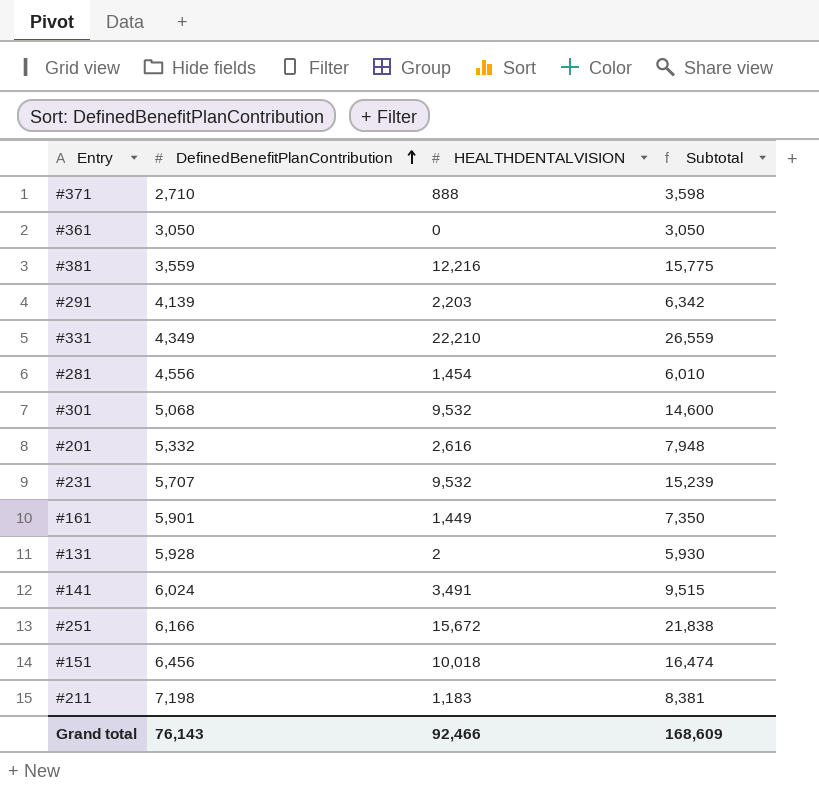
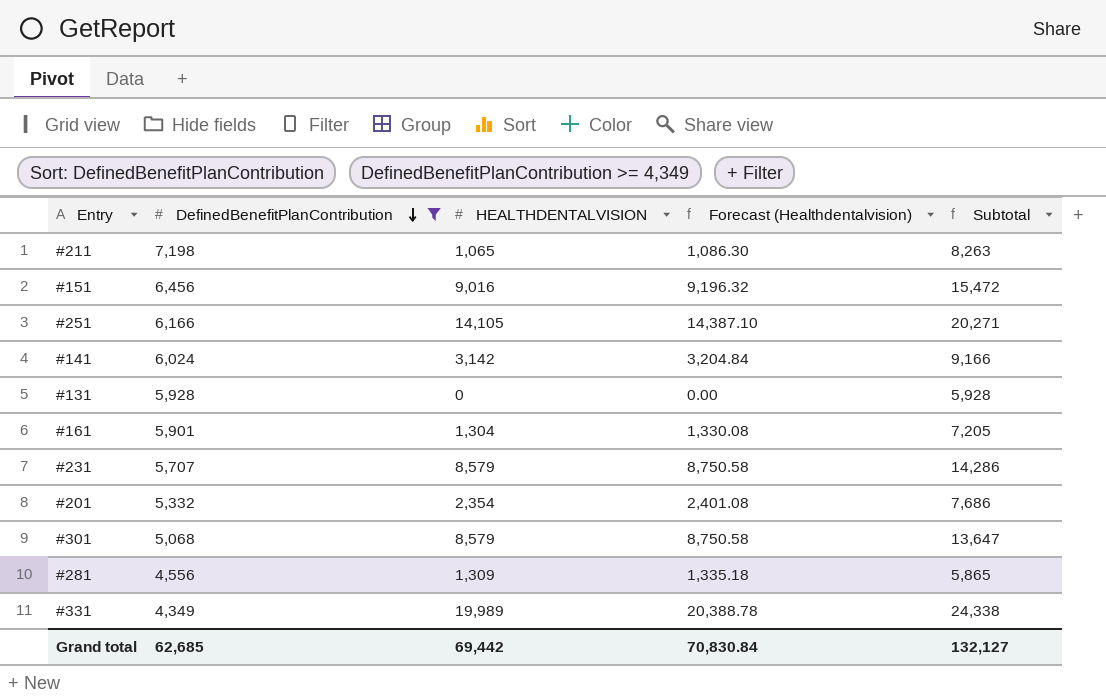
filter: none -> DefinedBenefitPlanContribution >= 4,349
row order: DefinedBenefitPlanContribution ascending -> DefinedBenefitPlanContribution descending
column Forecast (Healthdentalvision) | formula: none -> [HEALTHDENTALVISION] * 1.02
#211 | HEALTHDENTALVISION: 1,183 -> 1,065
#211 | Subtotal: 8,381 -> 8,263
#151 | HEALTHDENTALVISION: 10,018 -> 9,016
#151 | Subtotal: 16,474 -> 15,472
#251 | HEALTHDENTALVISION: 15,672 -> 14,105
#251 | Subtotal: 21,838 -> 20,271
#141 | HEALTHDENTALVISION: 3,491 -> 3,142
#141 | Subtotal: 9,515 -> 9,166
#131 | HEALTHDENTALVISION: 2 -> 0
#131 | Subtotal: 5,930 -> 5,928
#161 | HEALTHDENTALVISION: 1,449 -> 1,304
#161 | Subtotal: 7,350 -> 7,205
#231 | HEALTHDENTALVISION: 9,532 -> 8,579
#231 | Subtotal: 15,239 -> 14,286
#201 | HEALTHDENTALVISION: 2,616 -> 2,354
#201 | Subtotal: 7,948 -> 7,686
#301 | HEALTHDENTALVISION: 9,532 -> 8,579
#301 | Subtotal: 14,600 -> 13,647
#281 | HEALTHDENTALVISION: 1,454 -> 1,309
#281 | Subtotal: 6,010 -> 5,865
#331 | HEALTHDENTALVISION: 22,210 -> 19,989
#331 | Subtotal: 26,559 -> 24,338
Grand total | DefinedBenefitPlanContribution: 76,143 -> 62,685
Grand total | HEALTHDENTALVISION: 92,466 -> 69,442
Grand total | Subtotal: 168,609 -> 132,127

